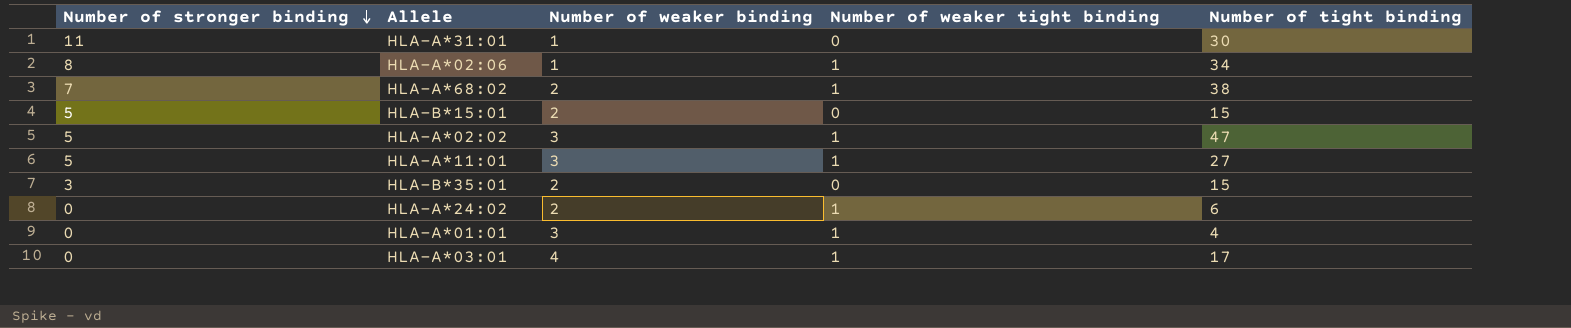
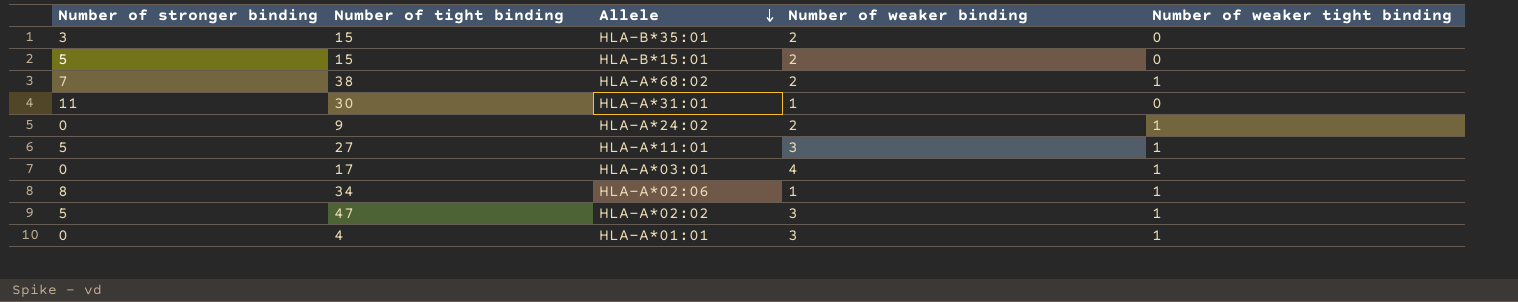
row order: Number of stronger binding descending -> Allele descending
column Number of tight binding | position: 5 -> 2
HLA-A*24:02 | Number of tight binding: 6 -> 9

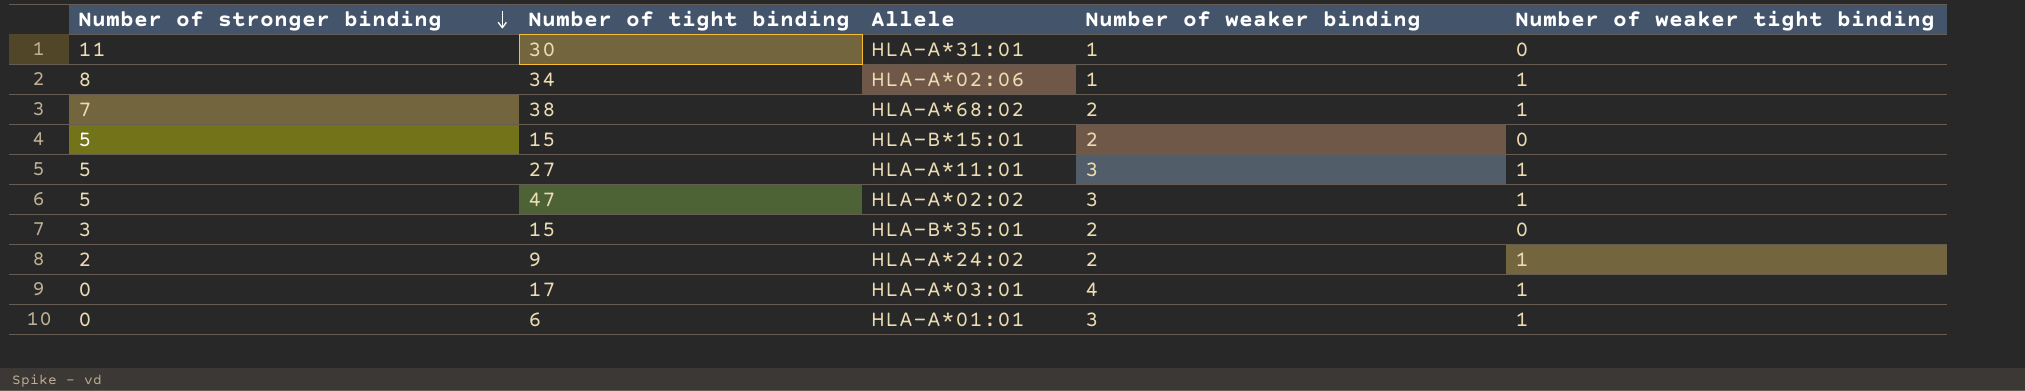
row order: Allele descending -> Number of stronger binding descending
HLA-A*24:02 | Number of stronger binding: 0 -> 2
HLA-A*01:01 | Number of tight binding: 4 -> 6

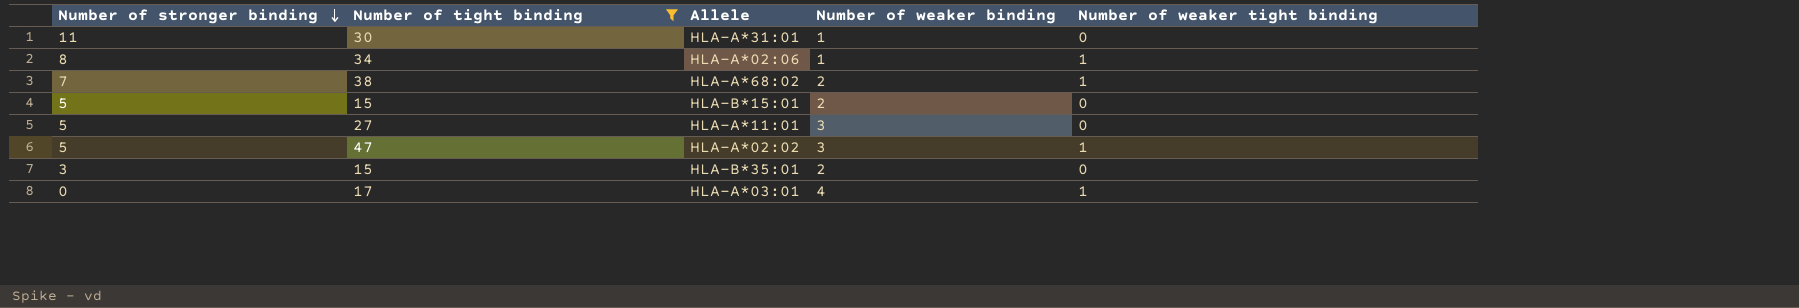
filter: none -> Number of tight binding >= 15
HLA-A*11:01 | Number of weaker tight binding: 1 -> 0

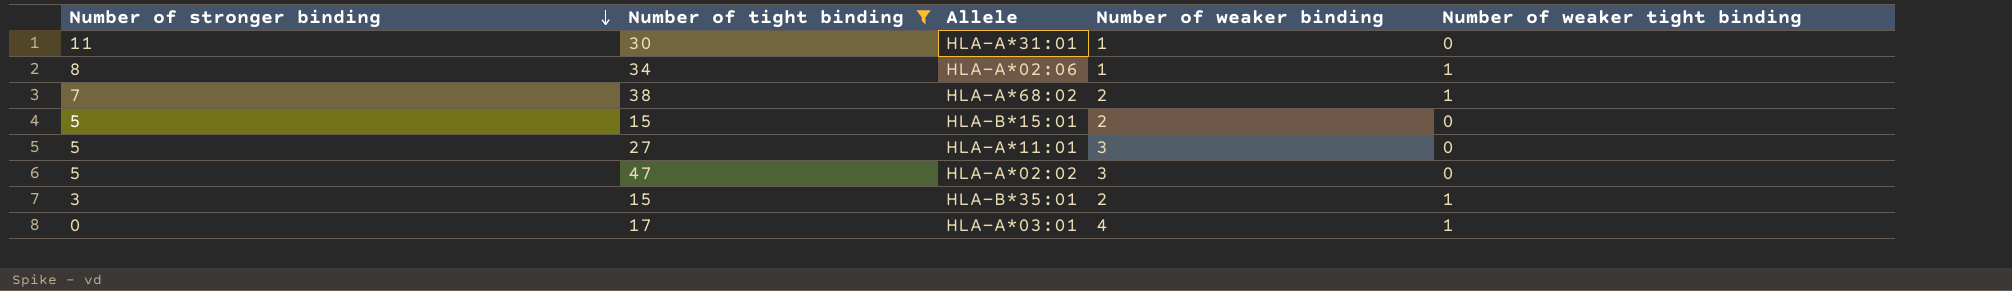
HLA-A*02:02 | Number of weaker tight binding: 1 -> 0
HLA-B*35:01 | Number of weaker tight binding: 0 -> 1

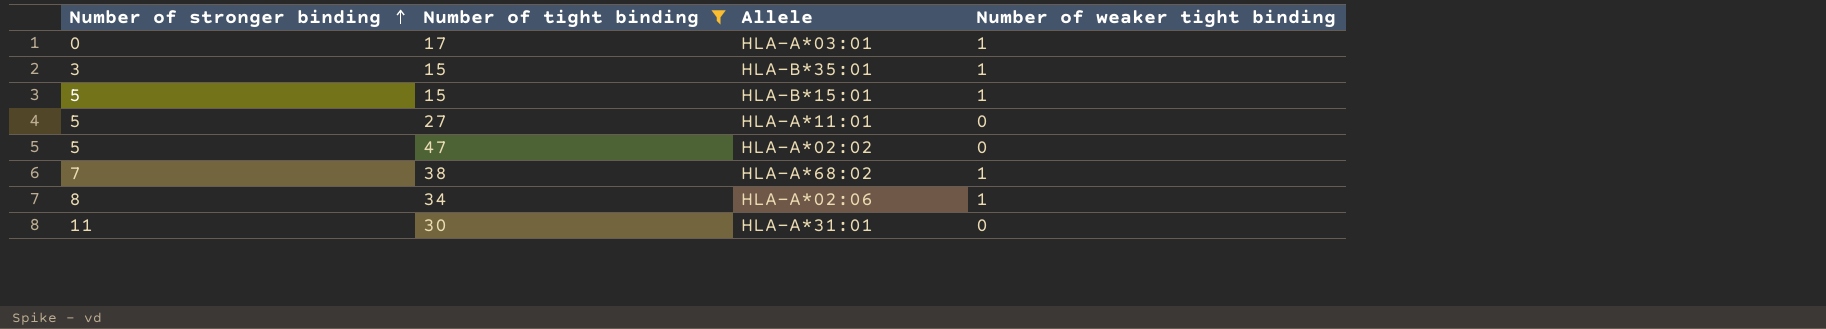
row order: Number of stronger binding descending -> Number of stronger binding ascending
column Number of weaker binding | position: 4 -> none
HLA-B*15:01 | Number of weaker tight binding: 0 -> 1

